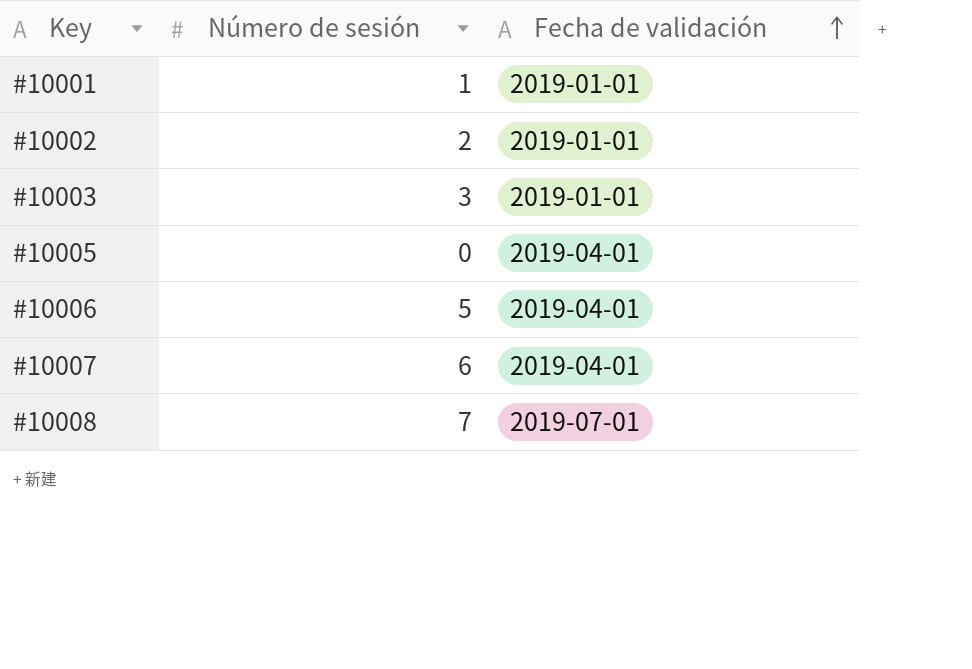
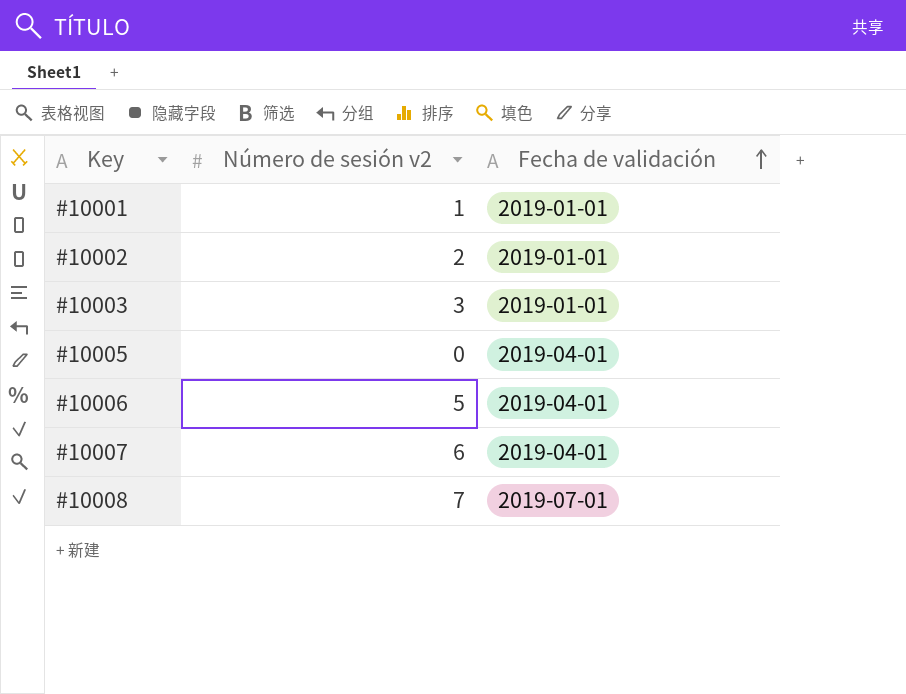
column name: Número de sesión -> Número de sesión v2

